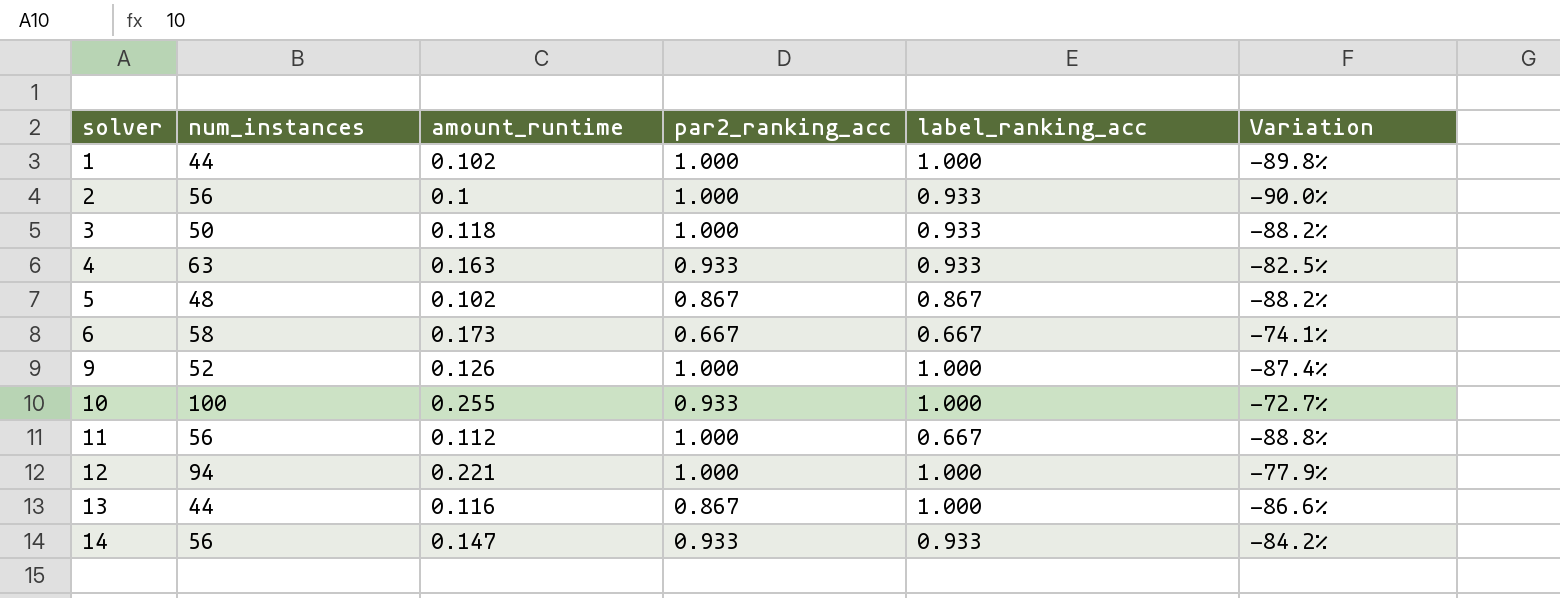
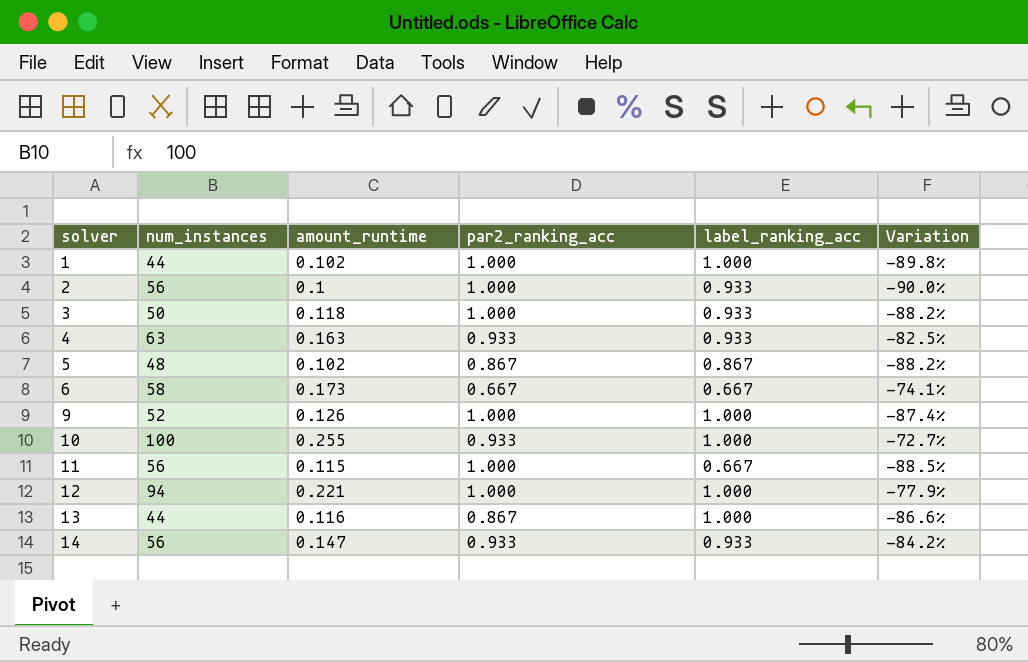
11 | amount_runtime: 0.112 -> 0.115
11 | Variation: -88.8% -> -88.5%

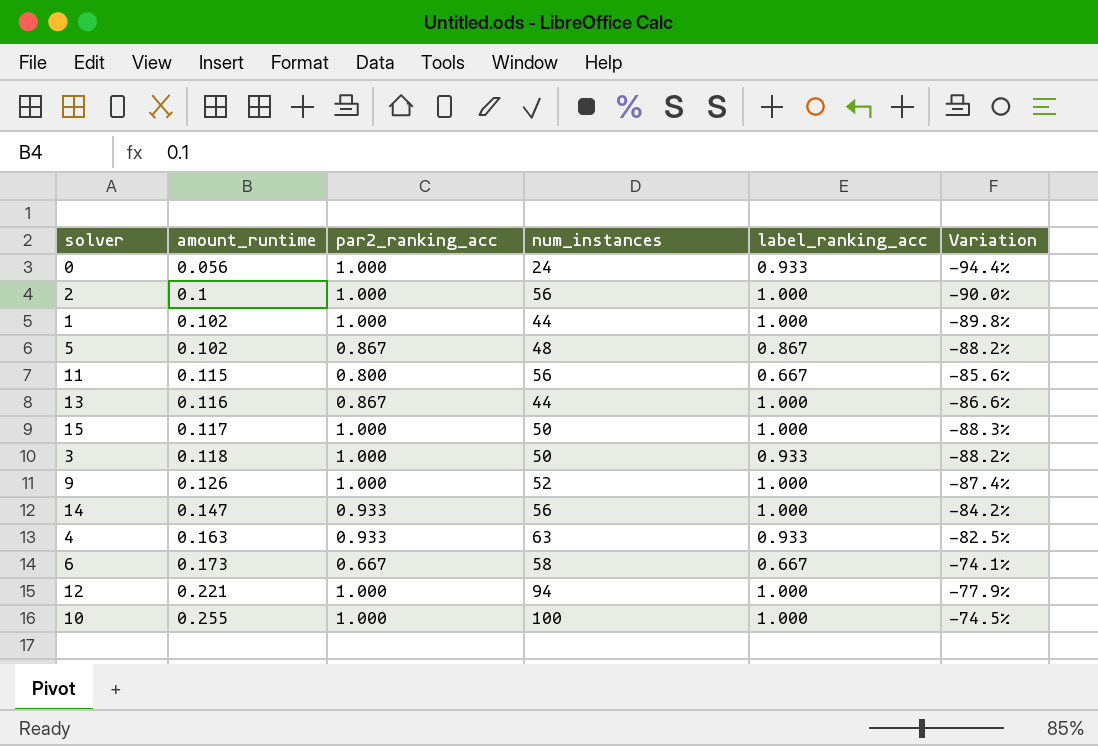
row order: solver ascending -> amount_runtime ascending
column num_instances | position: 2 -> 4
row 0: none -> 0.056 | 1.000 | 24 | 0.933 | -94.4%
2 | label_ranking_acc: 0.933 -> 1.000
11 | par2_ranking_acc: 1.000 -> 0.800
11 | Variation: -88.5% -> -85.6%
row 15: none -> 0.117 | 1.000 | 50 | 1.000 | -88.3%
14 | label_ranking_acc: 0.933 -> 1.000
10 | par2_ranking_acc: 0.933 -> 1.000
10 | Variation: -72.7% -> -74.5%

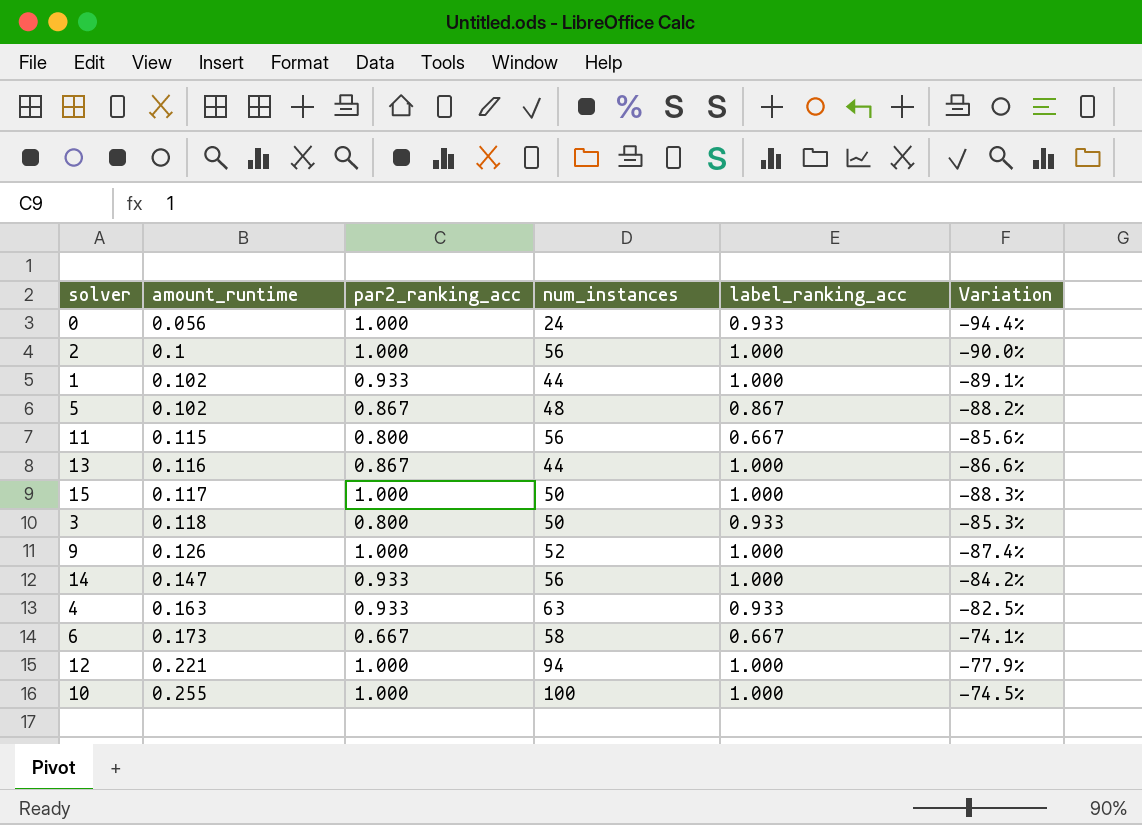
1 | par2_ranking_acc: 1.000 -> 0.933
1 | Variation: -89.8% -> -89.1%
3 | par2_ranking_acc: 1.000 -> 0.800
3 | Variation: -88.2% -> -85.3%

